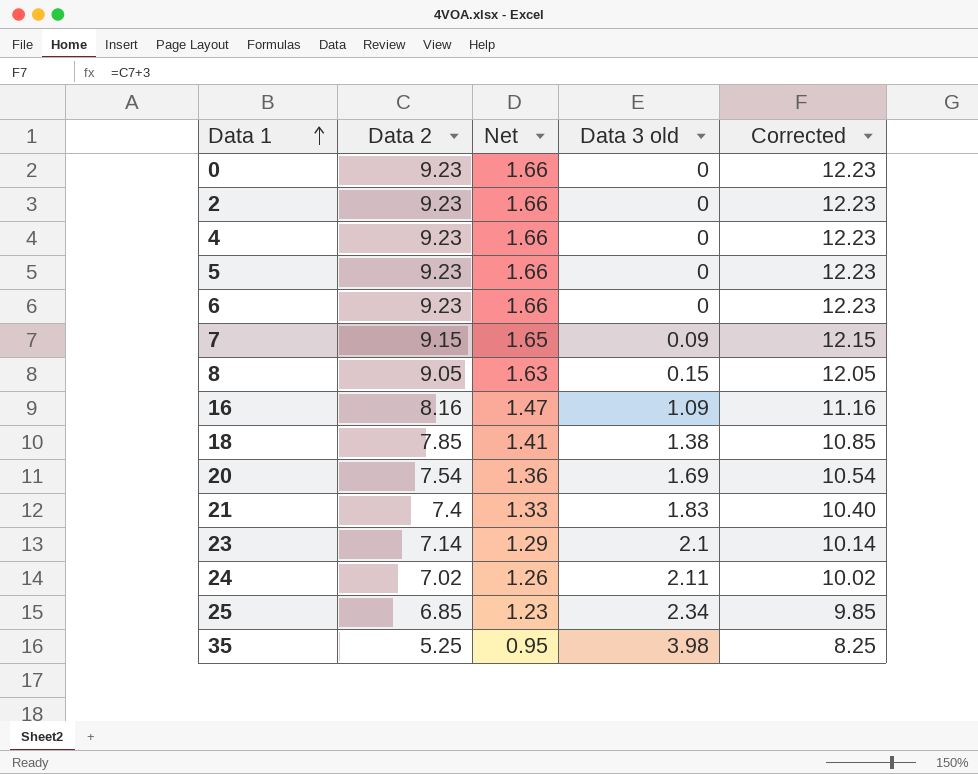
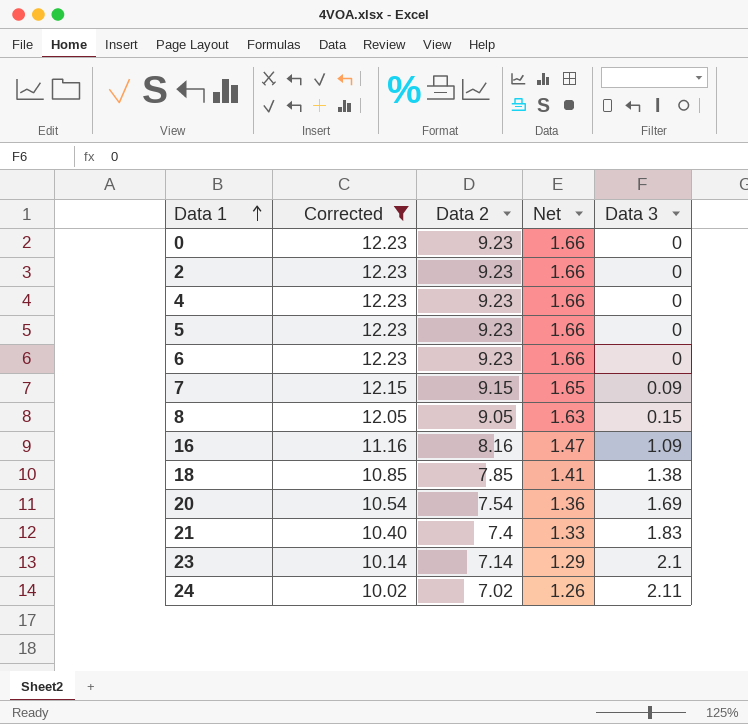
filter: none -> Corrected >= 10.02
column Corrected | position: 5 -> 2
column name: Data 3 old -> Data 3

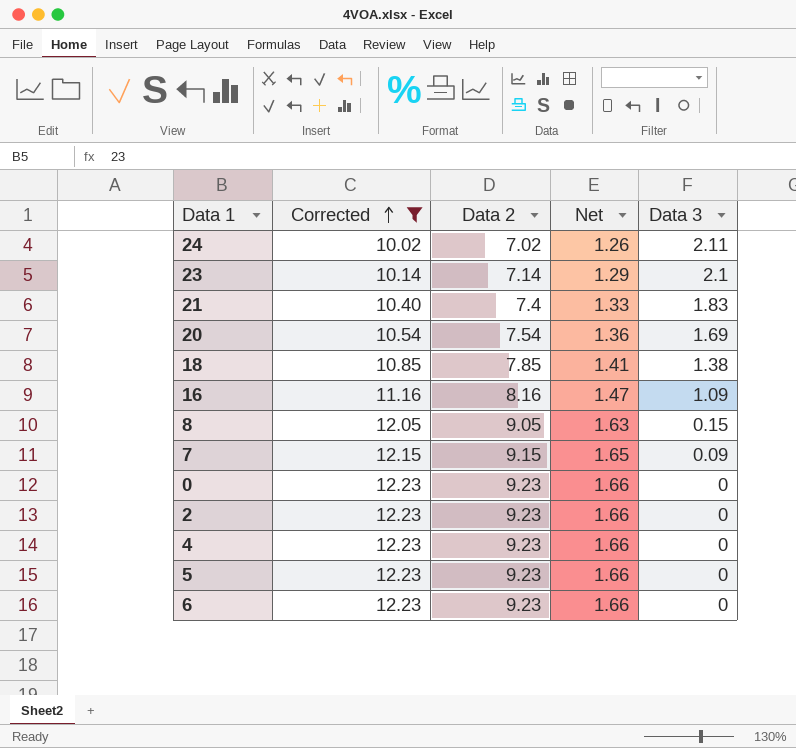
row order: Data 1 ascending -> Corrected ascending

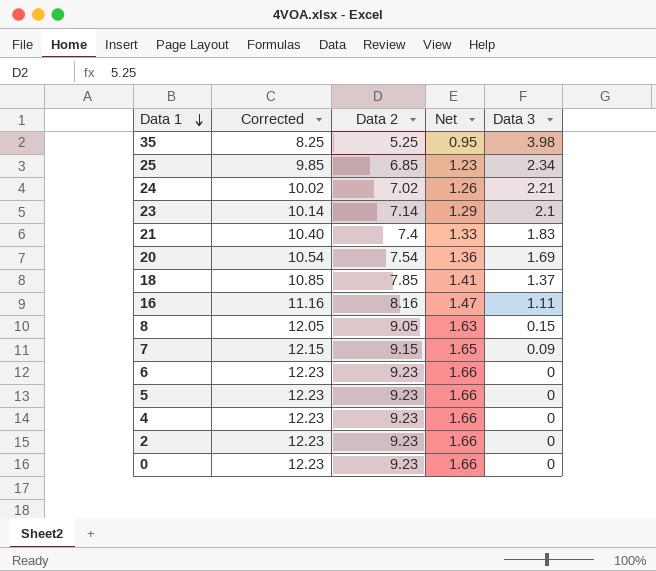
filter: Corrected >= 10.02 -> none
row order: Corrected ascending -> Data 1 descending
24 | Data 3: 2.11 -> 2.21
18 | Data 3: 1.38 -> 1.37
16 | Data 3: 1.09 -> 1.11

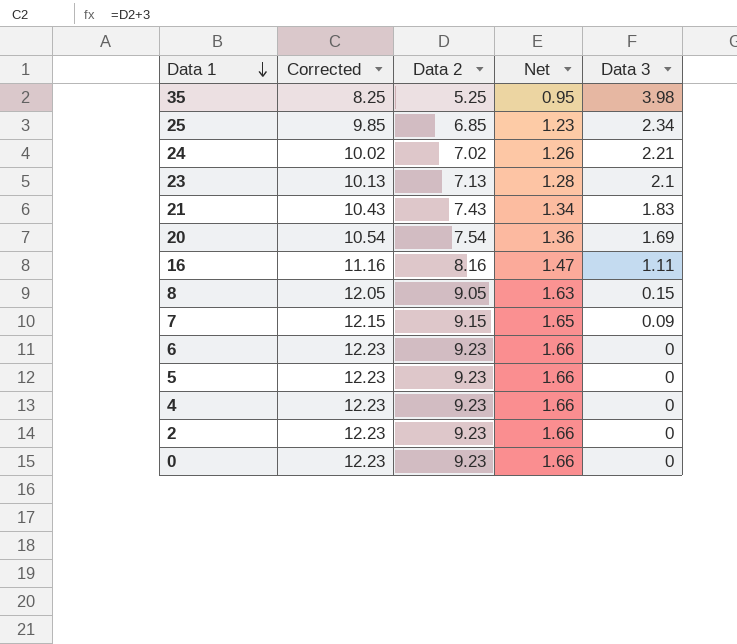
row 18: 10.85 | 7.85 | 1.41 | 1.37 -> none
23 | Corrected: 10.14 -> 10.13
23 | Data 2: 7.14 -> 7.13
23 | Net: 1.29 -> 1.28
21 | Corrected: 10.40 -> 10.43
21 | Data 2: 7.4 -> 7.43
21 | Net: 1.33 -> 1.34

